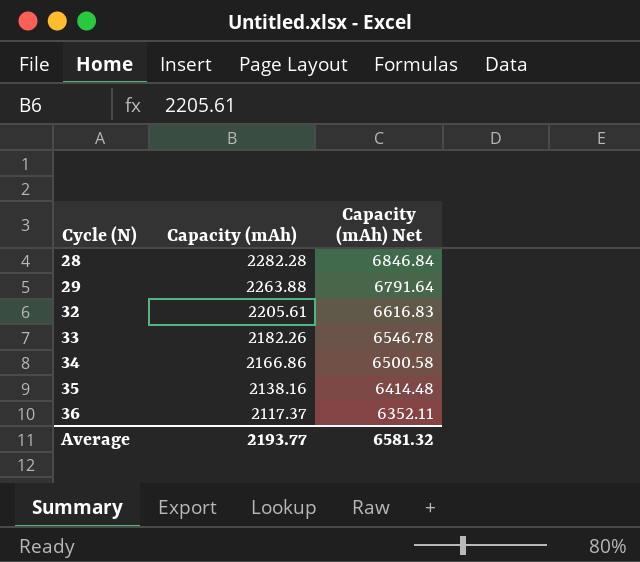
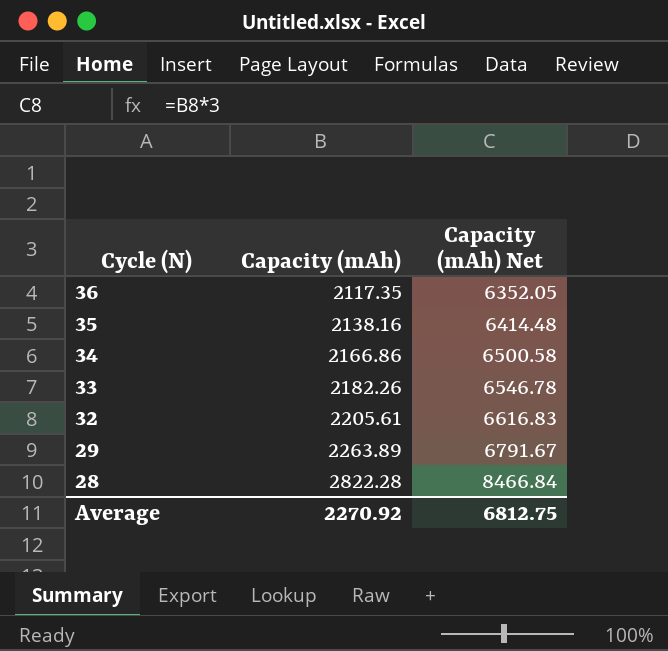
row order: Cycle (N) ascending -> Cycle (N) descending
36 | Capacity (mAh): 2117.37 -> 2117.35
36 | Capacity (mAh) Net: 6352.11 -> 6352.05
29 | Capacity (mAh): 2263.88 -> 2263.89
29 | Capacity (mAh) Net: 6791.64 -> 6791.67
28 | Capacity (mAh): 2282.28 -> 2822.28
28 | Capacity (mAh) Net: 6846.84 -> 8466.84
Average | Capacity (mAh): 2193.77 -> 2270.92
Average | Capacity (mAh) Net: 6581.32 -> 6812.75

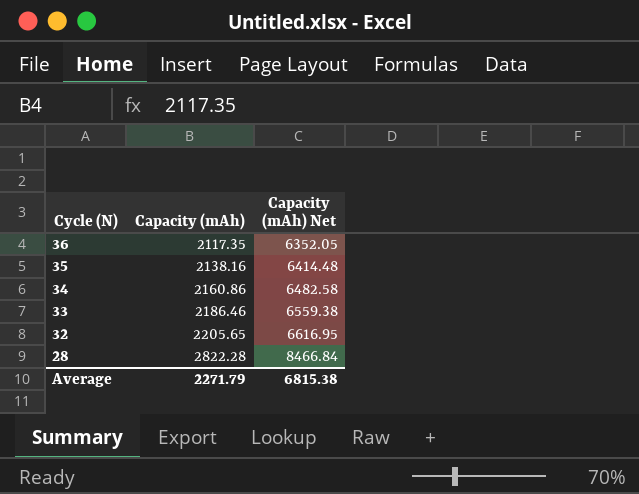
row 29: 2263.89 | 6791.67 -> none
34 | Capacity (mAh): 2166.86 -> 2160.86
34 | Capacity (mAh) Net: 6500.58 -> 6482.58
33 | Capacity (mAh): 2182.26 -> 2186.46
33 | Capacity (mAh) Net: 6546.78 -> 6559.38
32 | Capacity (mAh): 2205.61 -> 2205.65
32 | Capacity (mAh) Net: 6616.83 -> 6616.95
Average | Capacity (mAh): 2270.92 -> 2271.79
Average | Capacity (mAh) Net: 6812.75 -> 6815.38

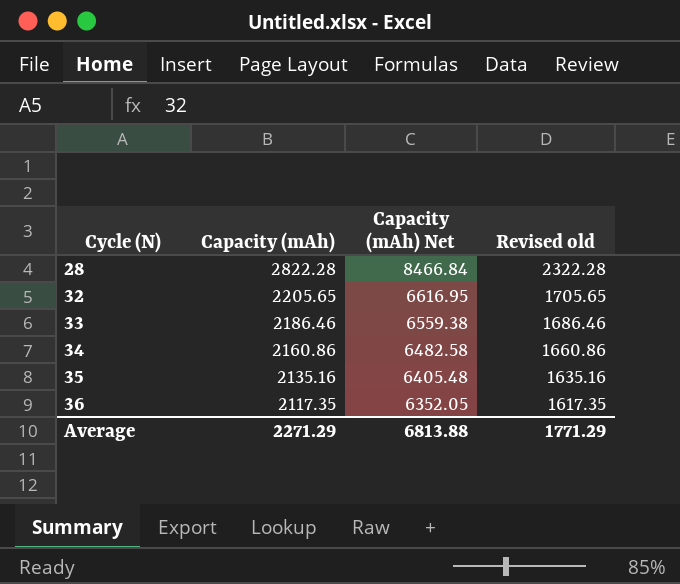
row order: Cycle (N) descending -> Cycle (N) ascending
column Revised old | formula: none -> [Capacity (mAh)] - 500
35 | Capacity (mAh): 2138.16 -> 2135.16
35 | Capacity (mAh) Net: 6414.48 -> 6405.48
Average | Capacity (mAh): 2271.79 -> 2271.29
Average | Capacity (mAh) Net: 6815.38 -> 6813.88

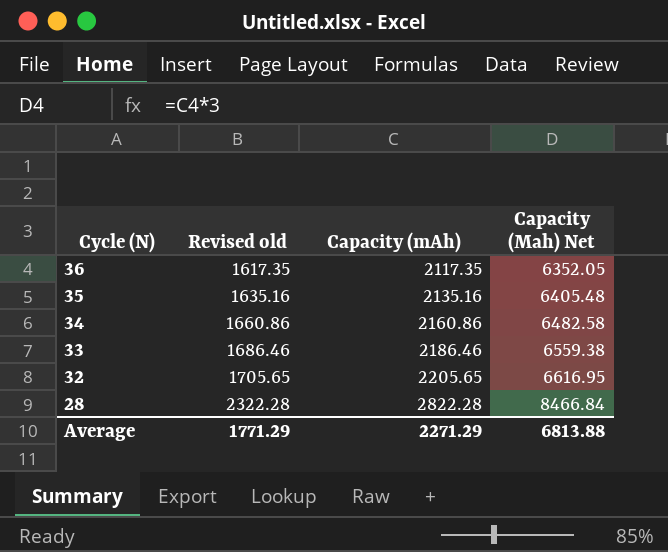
row order: Cycle (N) ascending -> Cycle (N) descending
column Revised old | position: 4 -> 2
column name: Capacity (mAh) Net -> Capacity (Mah) Net

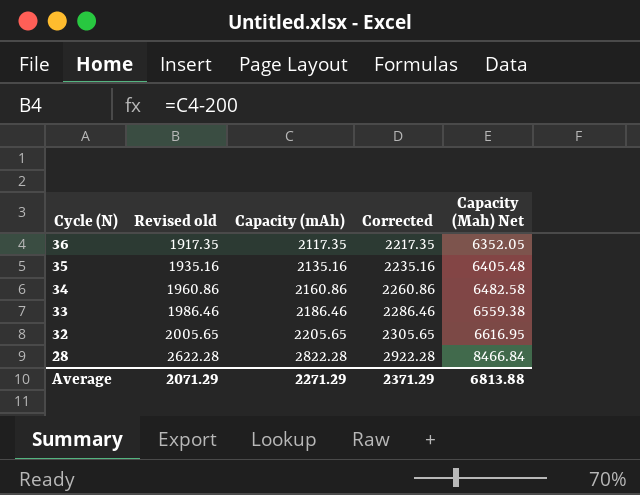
column Revised old | formula: [Capacity (mAh)] - 500 -> [Capacity (mAh)] - 200
column Corrected | formula: none -> [Capacity (mAh)] + 100
Average | Revised old: 1771.29 -> 2071.29

